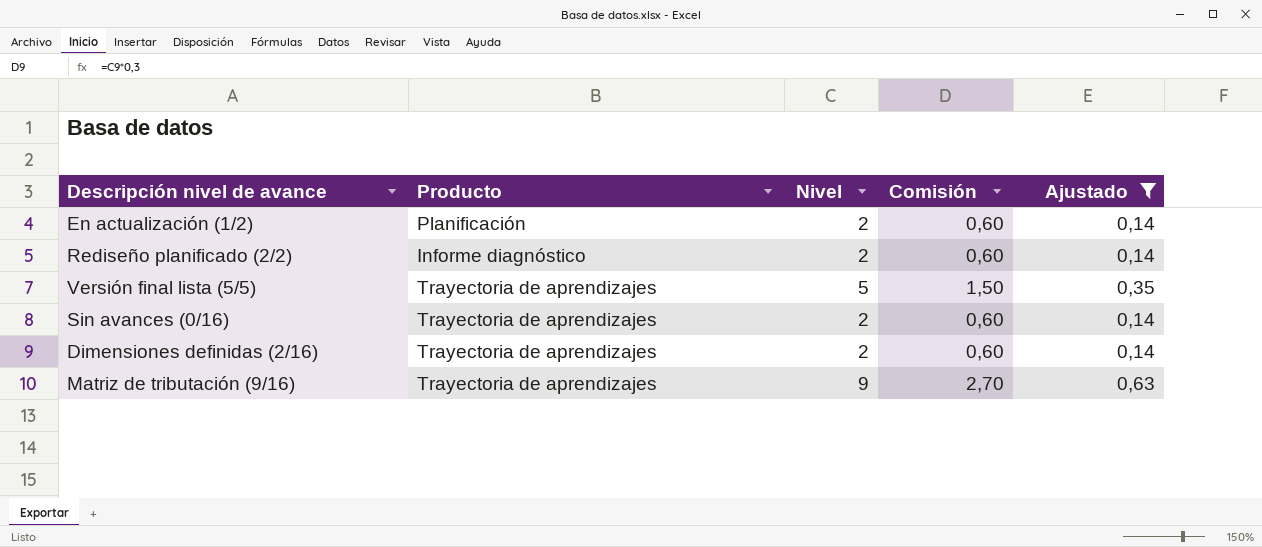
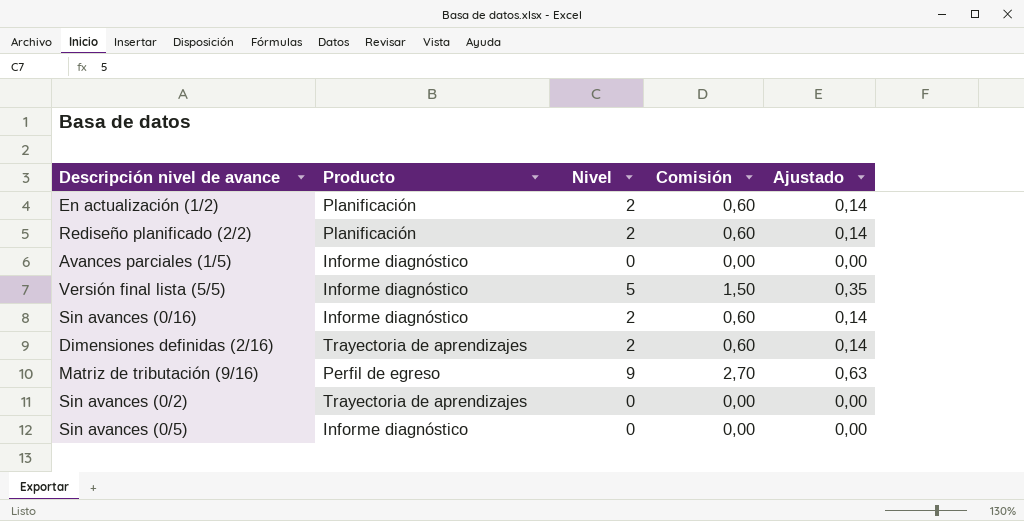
filter: Ajustado != 0,00 -> none
Rediseño planificado (2/2) | Producto: Informe diagnóstico -> Planificación
Versión final lista (5/5) | Producto: Trayectoria de aprendizajes -> Informe diagnóstico
Sin avances (0/16) | Producto: Trayectoria de aprendizajes -> Informe diagnóstico
Matriz de tributación (9/16) | Producto: Trayectoria de aprendizajes -> Perfil de egreso

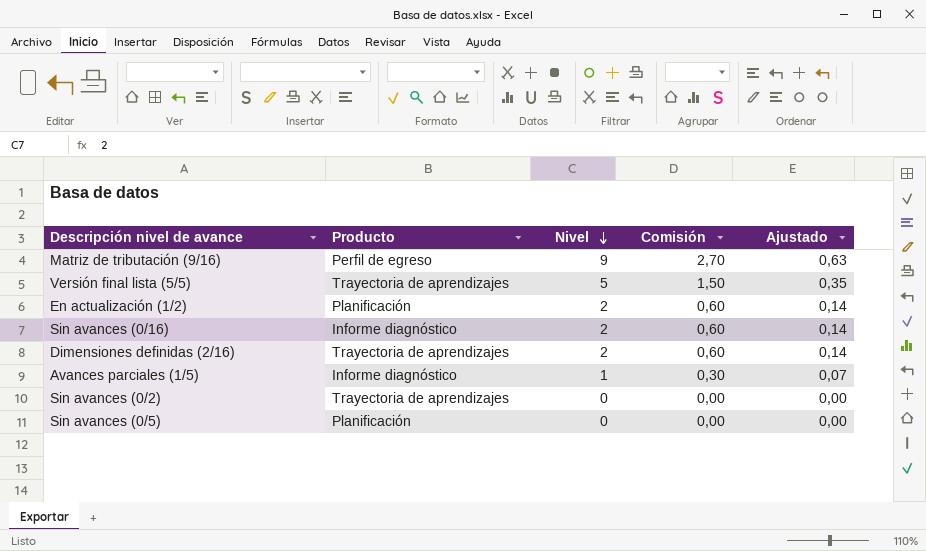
row order: none -> Nivel descending
row Rediseño planificado (2/2): Planificación | 2 | 0,60 | 0,14 -> none
Versión final lista (5/5) | Producto: Informe diagnóstico -> Trayectoria de aprendizajes
Avances parciales (1/5) | Nivel: 0 -> 1
Avances parciales (1/5) | Comisión: 0,00 -> 0,30
Avances parciales (1/5) | Ajustado: 0,00 -> 0,07
Sin avances (0/5) | Producto: Informe diagnóstico -> Planificación

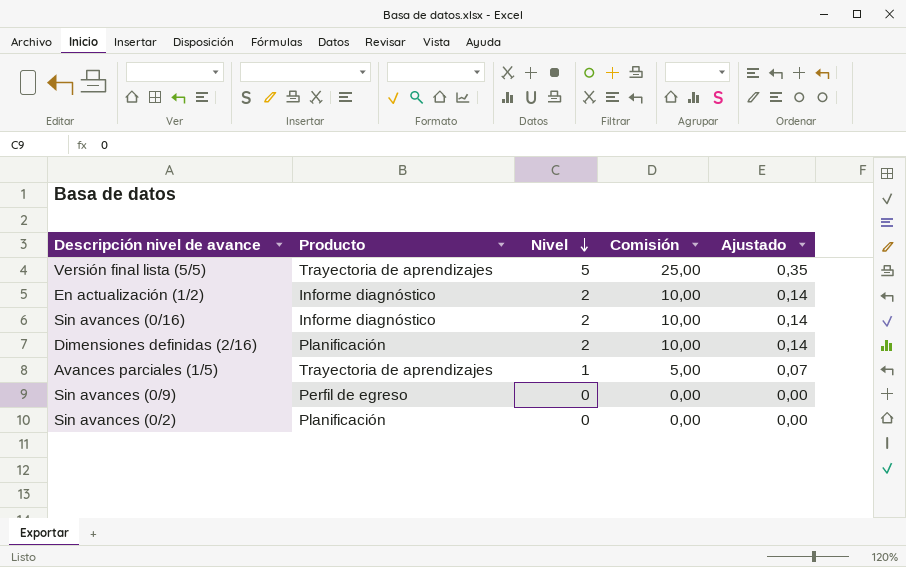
column Comisión | formula: [Nivel] * 0,3 -> [Nivel] * 5
row Matriz de tributación (9/16): Perfil de egreso | 9 | 2,70 | 0,63 -> none
row Sin avances (0/5): Planificación | 0 | 0,00 | 0,00 -> none
En actualización (1/2) | Producto: Planificación -> Informe diagnóstico
Dimensiones definidas (2/16) | Producto: Trayectoria de aprendizajes -> Planificación
Avances parciales (1/5) | Producto: Informe diagnóstico -> Trayectoria de aprendizajes
row Sin avances (0/9): none -> Perfil de egreso | 0 | 0,00 | 0,00
Sin avances (0/2) | Producto: Trayectoria de aprendizajes -> Planificación

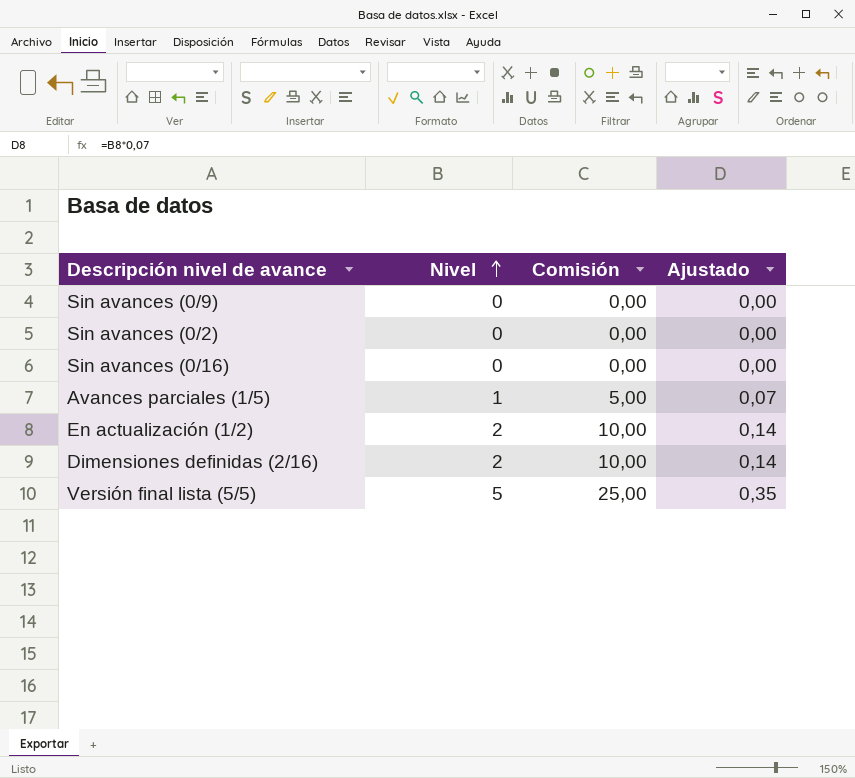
row order: Nivel descending -> Nivel ascending
column Producto | position: 2 -> none
Sin avances (0/16) | Nivel: 2 -> 0
Sin avances (0/16) | Comisión: 10,00 -> 0,00
Sin avances (0/16) | Ajustado: 0,14 -> 0,00

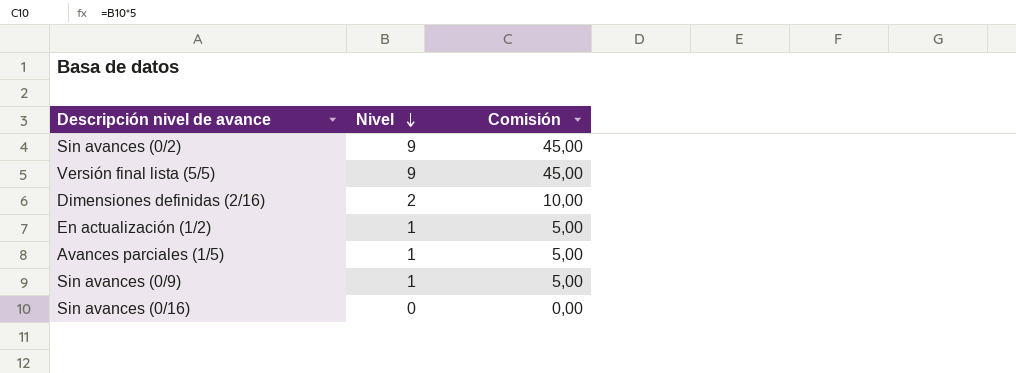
row order: Nivel ascending -> Nivel descending
column Ajustado | formula: [Nivel] * 0,07 -> none
Sin avances (0/2) | Nivel: 0 -> 9
Sin avances (0/2) | Comisión: 0,00 -> 45,00
Versión final lista (5/5) | Nivel: 5 -> 9
Versión final lista (5/5) | Comisión: 25,00 -> 45,00
En actualización (1/2) | Nivel: 2 -> 1
En actualización (1/2) | Comisión: 10,00 -> 5,00
Sin avances (0/9) | Nivel: 0 -> 1
Sin avances (0/9) | Comisión: 0,00 -> 5,00

